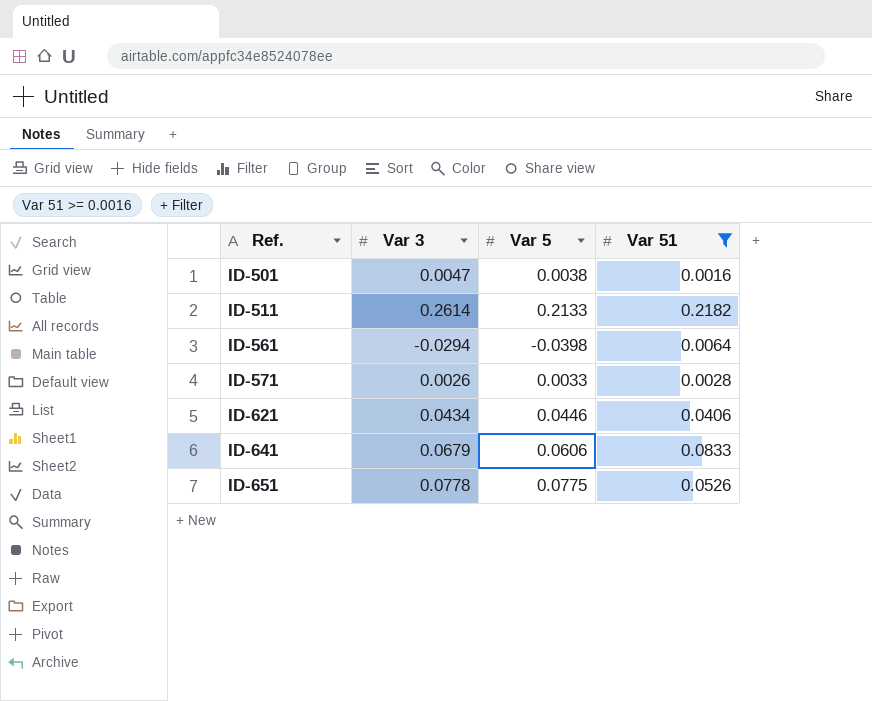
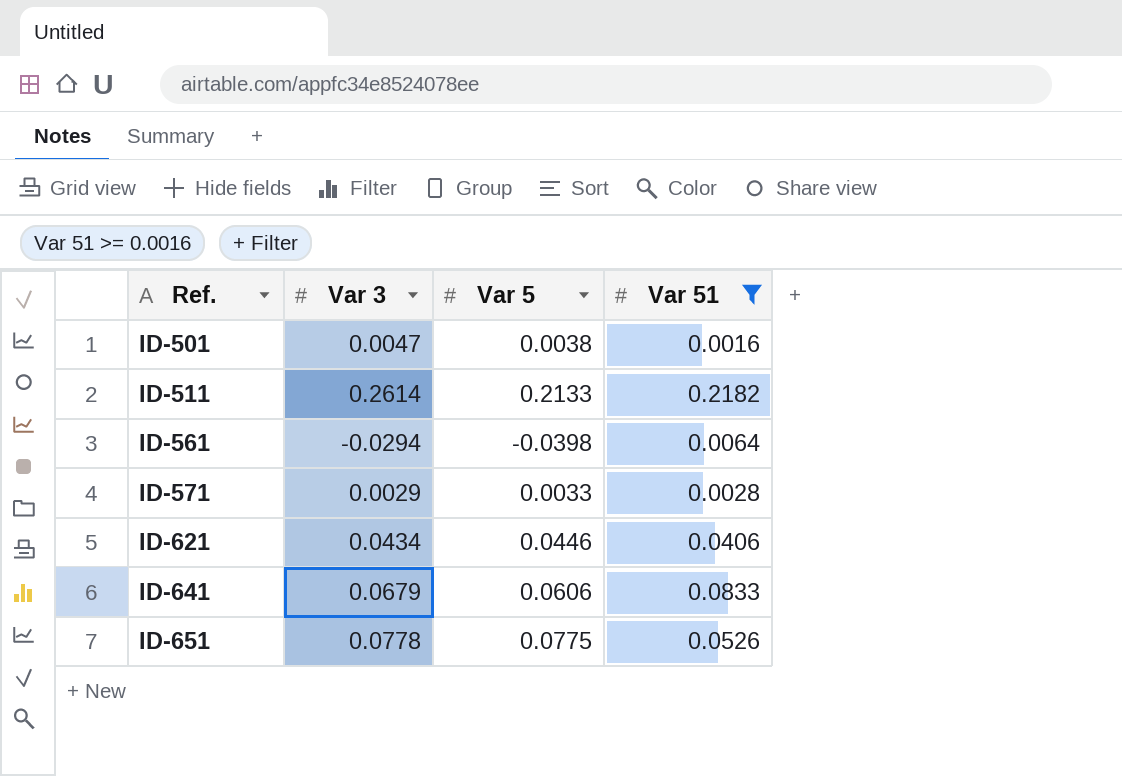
ID-571 | Var 3: 0.0026 -> 0.0029

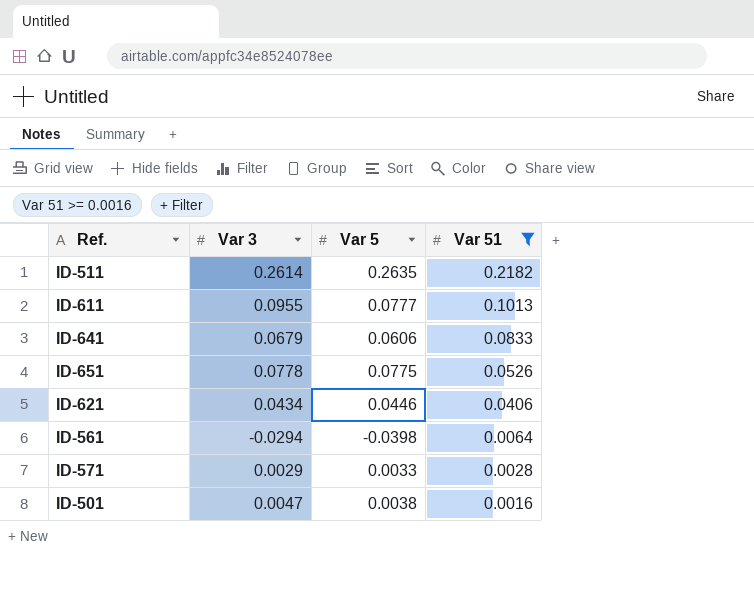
row order: Ref. ascending -> Var 51 descending
ID-511 | Var 5: 0.2133 -> 0.2635
row ID-611: none -> 0.0955 | 0.0777 | 0.1013

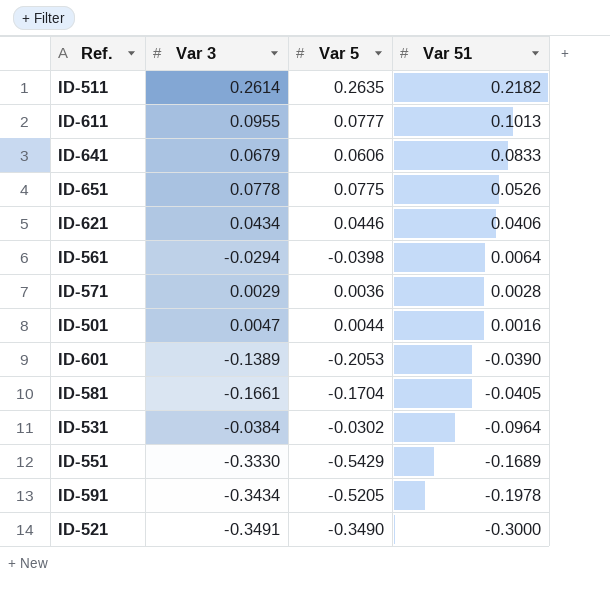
filter: Var 51 >= 0.0016 -> none
ID-571 | Var 5: 0.0033 -> 0.0036
ID-501 | Var 5: 0.0038 -> 0.0044

